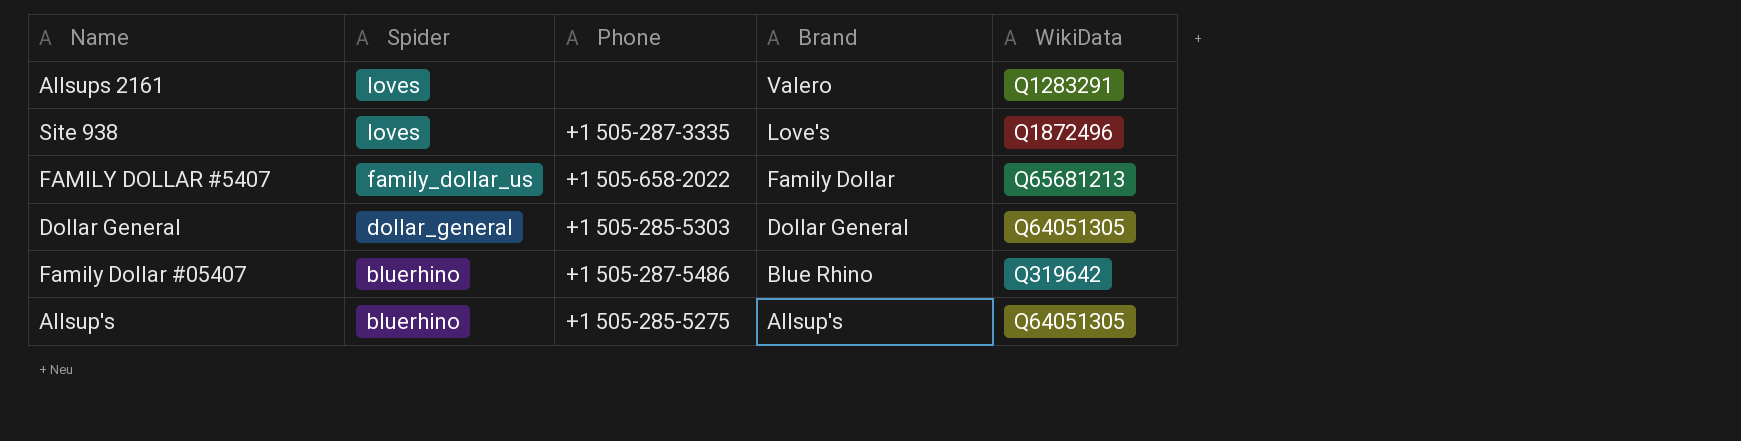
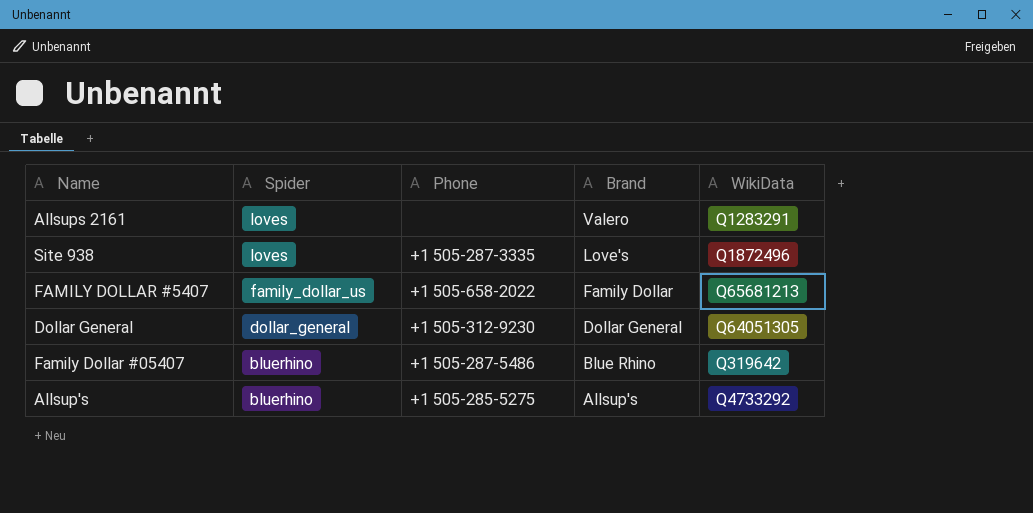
Dollar General | Phone: +1 505-285-5303 -> +1 505-312-9230
Allsup's | WikiData: Q64051305 -> Q4733292

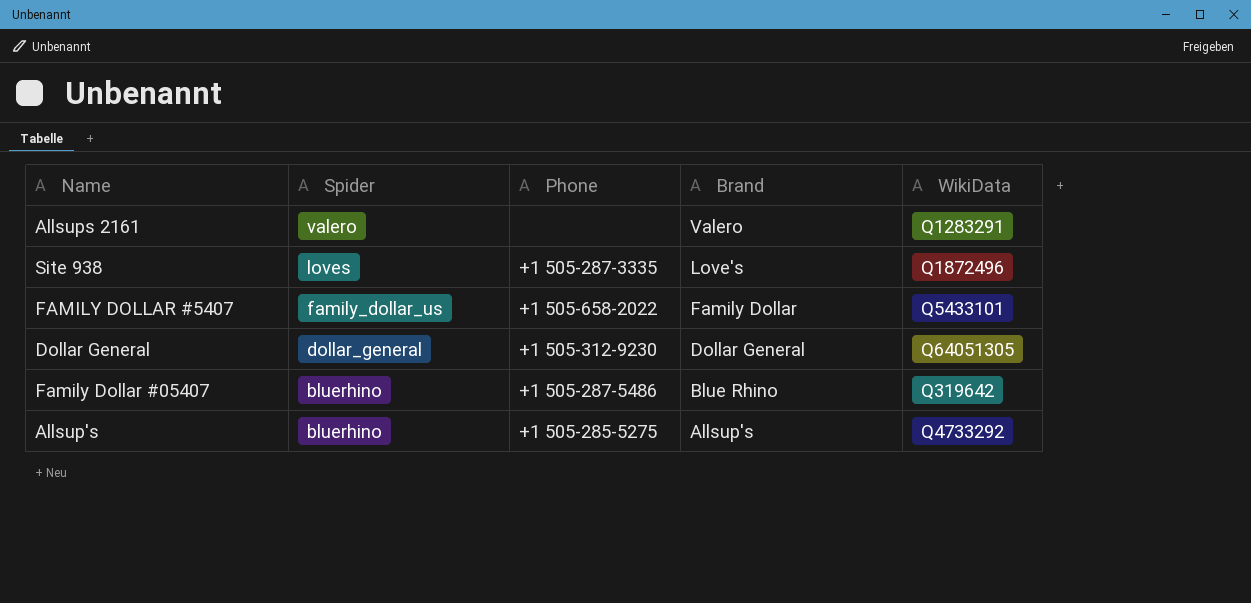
Allsups 2161 | Spider: loves -> valero
FAMILY DOLLAR #5407 | WikiData: Q65681213 -> Q5433101

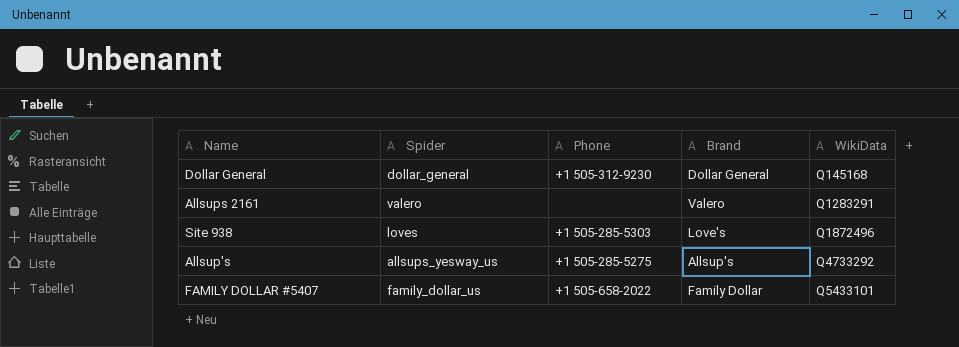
row order: Spider descending -> WikiData ascending
row Family Dollar #05407: bluerhino | +1 505-287-5486 | Blue Rhino | Q319642 -> none
Dollar General | WikiData: Q64051305 -> Q145168
Site 938 | Phone: +1 505-287-3335 -> +1 505-285-5303
Allsup's | Spider: bluerhino -> allsups_yesway_us

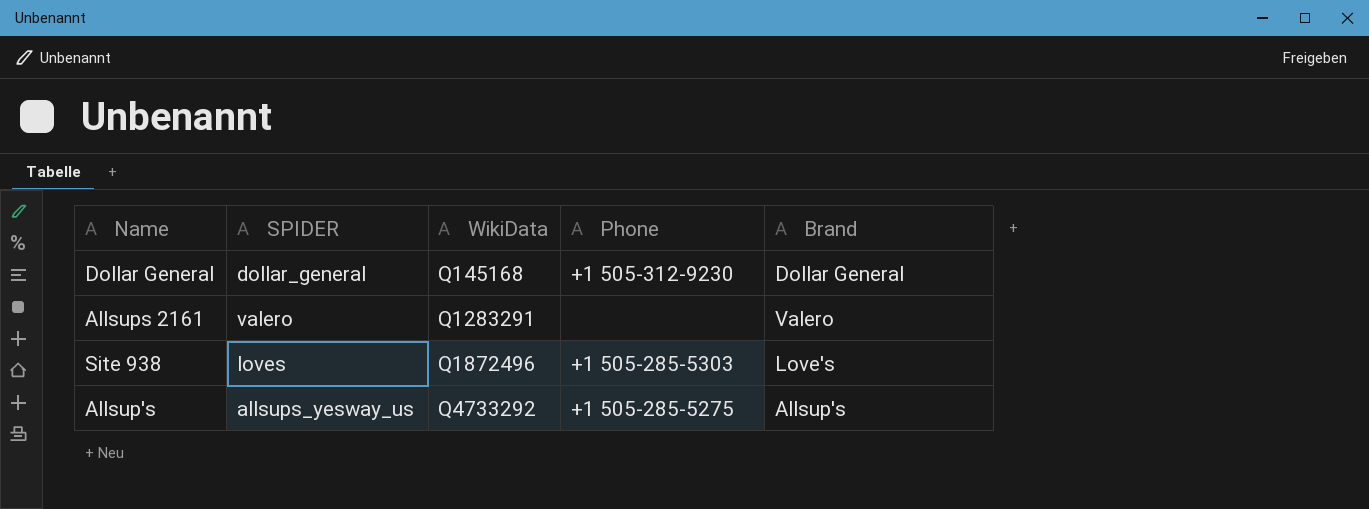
column name: Spider -> SPIDER
column WikiData | position: 5 -> 3
row FAMILY DOLLAR #5407: family_dollar_us | +1 505-658-2022 | Family Dollar | Q5433101 -> none

